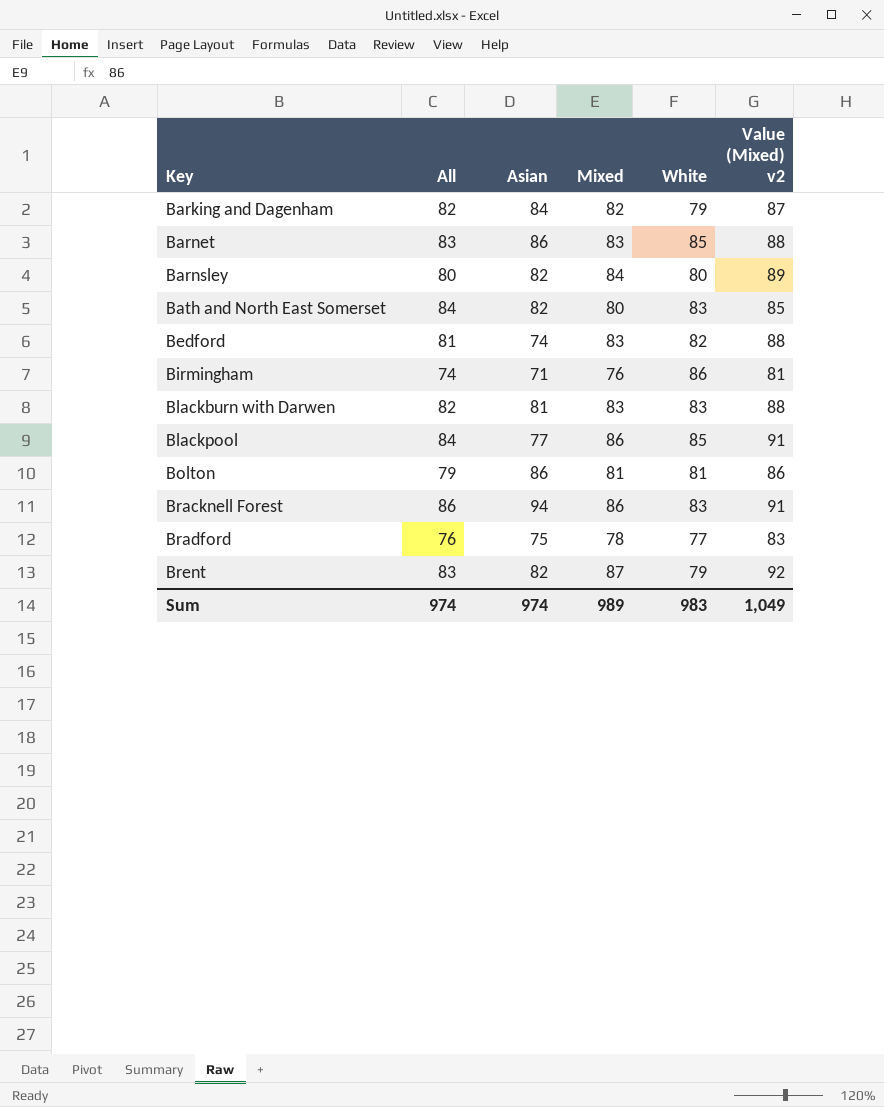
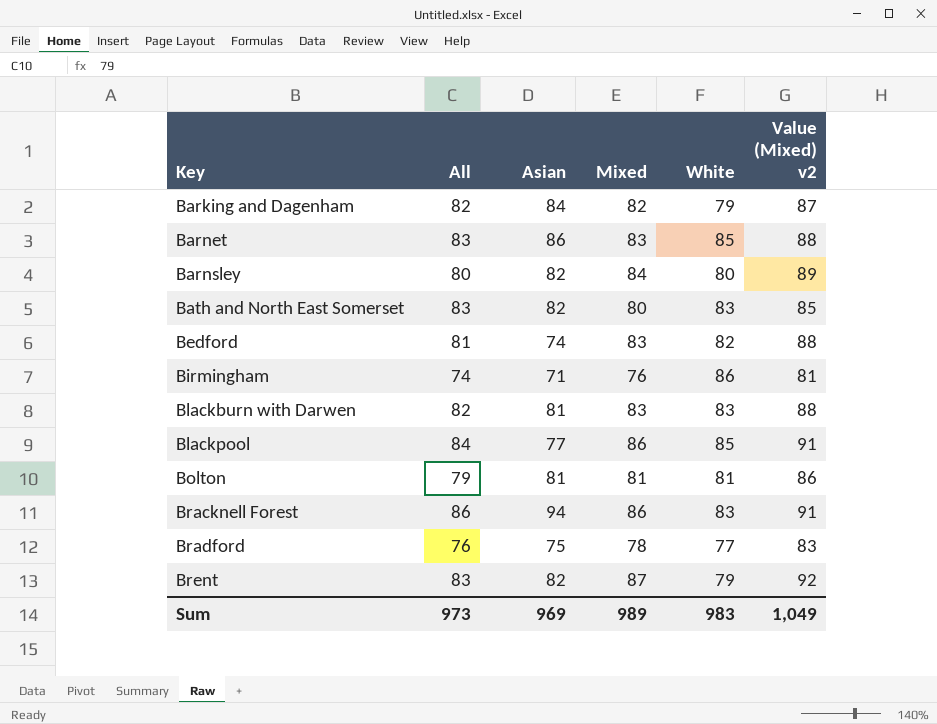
Bath and North East Somerset | All: 84 -> 83
Bolton | Asian: 86 -> 81
Sum | All: 974 -> 973
Sum | Asian: 974 -> 969

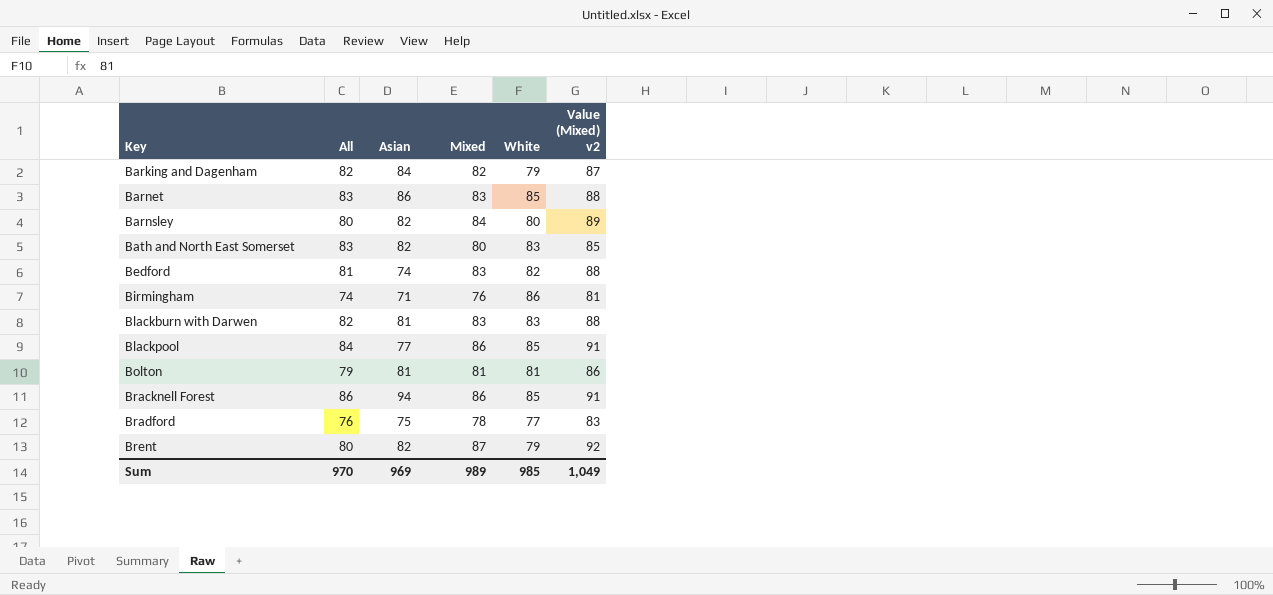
Bracknell Forest | White: 83 -> 85
Brent | All: 83 -> 80
Sum | All: 973 -> 970
Sum | White: 983 -> 985

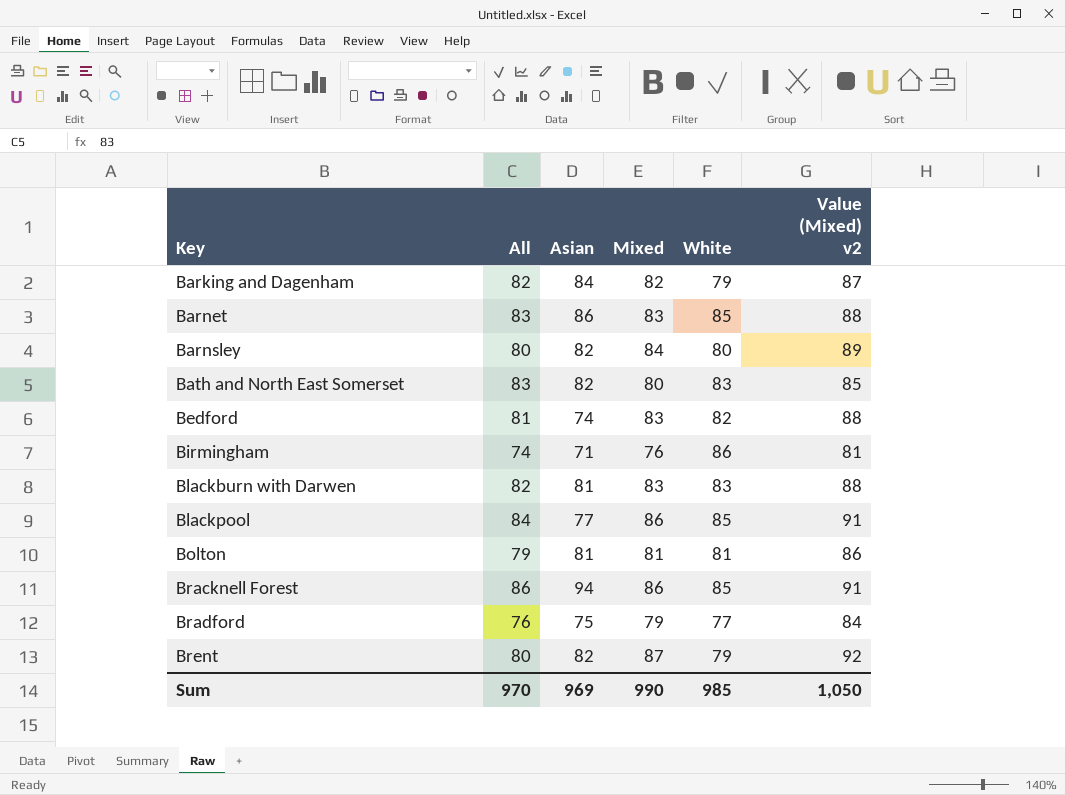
Bradford | Mixed: 78 -> 79
Bradford | Value (Mixed) v2: 83 -> 84
Sum | Mixed: 989 -> 990
Sum | Value (Mixed) v2: 1,049 -> 1,050

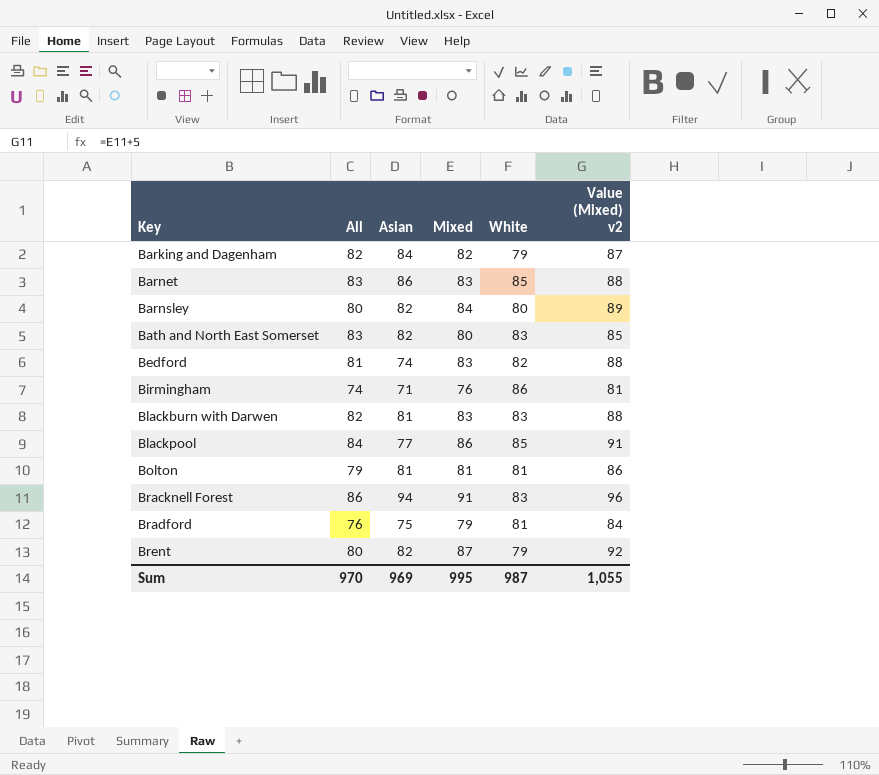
Bracknell Forest | Mixed: 86 -> 91
Bracknell Forest | White: 85 -> 83
Bracknell Forest | Value (Mixed) v2: 91 -> 96
Bradford | White: 77 -> 81
Sum | Mixed: 990 -> 995
Sum | White: 985 -> 987
Sum | Value (Mixed) v2: 1,050 -> 1,055

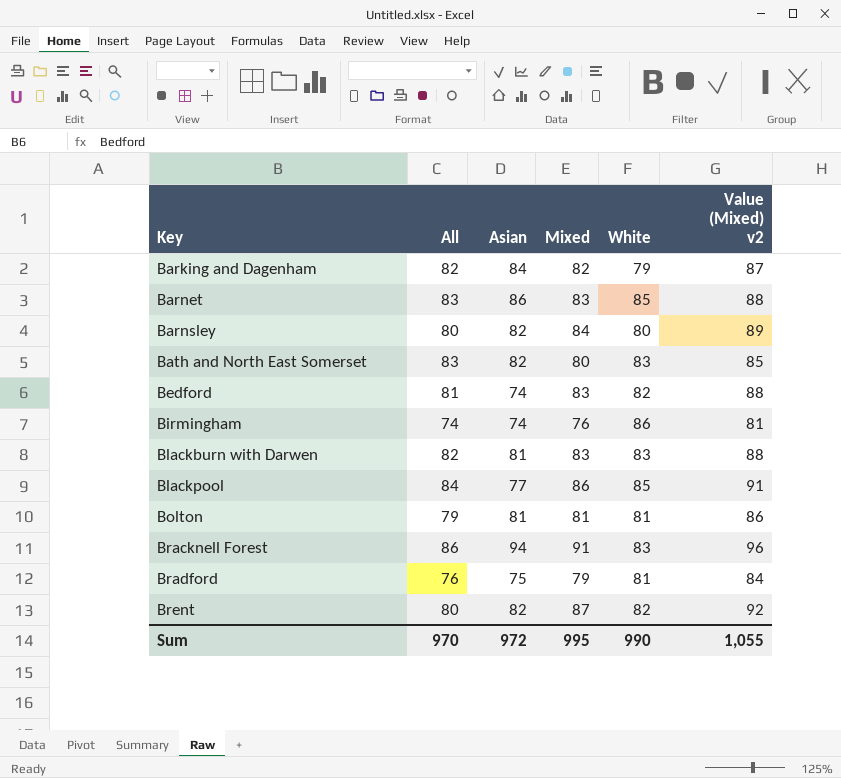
Birmingham | Asian: 71 -> 74
Brent | White: 79 -> 82
Sum | Asian: 969 -> 972
Sum | White: 987 -> 990

